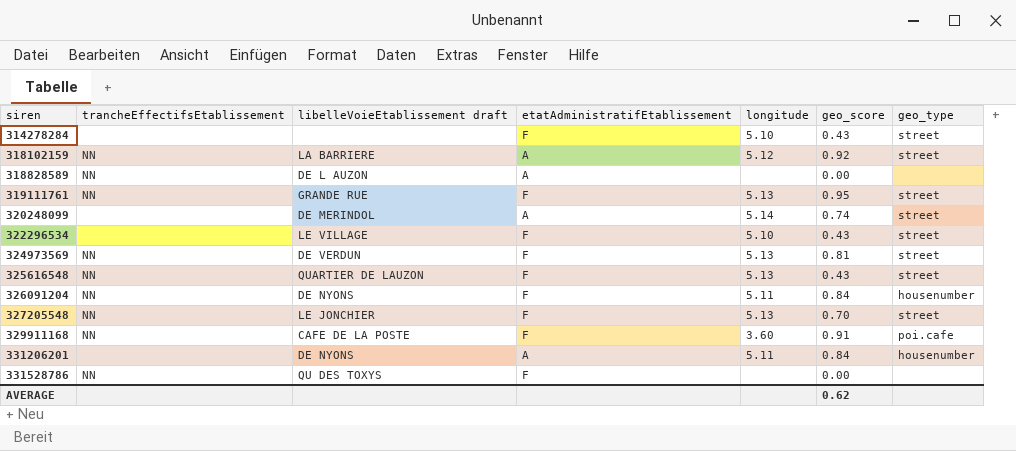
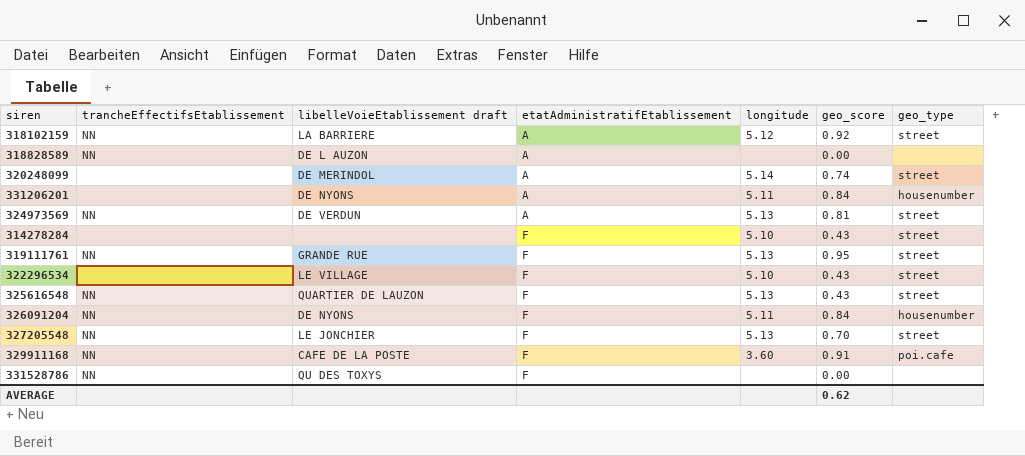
row order: siren ascending -> etatAdministratifEtablissement ascending
324973569 | etatAdministratifEtablissement: F -> A

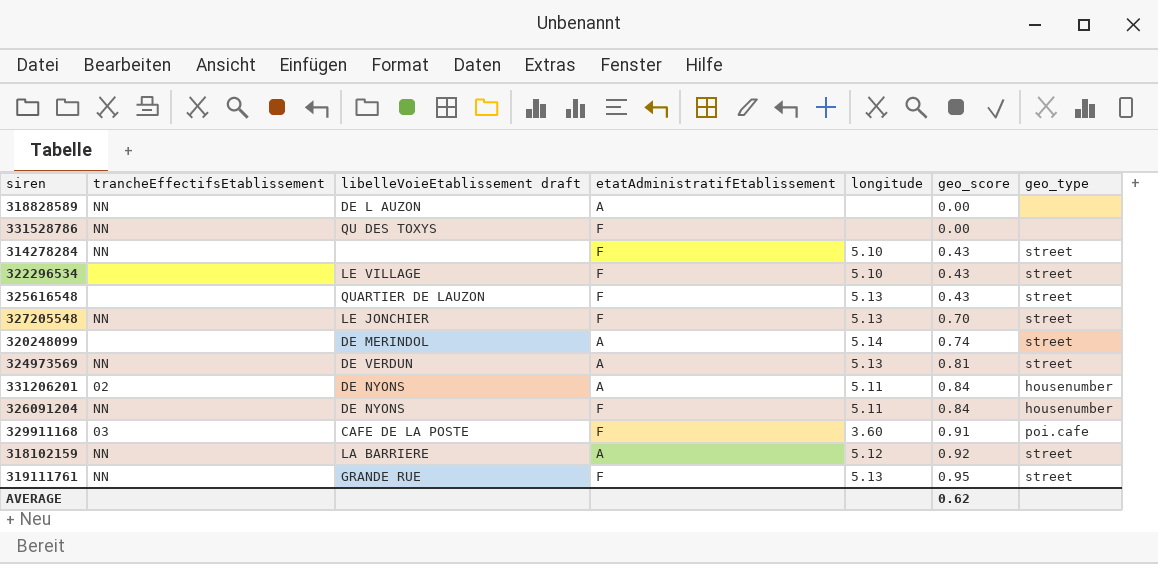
row order: etatAdministratifEtablissement ascending -> geo_score ascending
314278284 | trancheEffectifsEtablissement: none -> NN
325616548 | trancheEffectifsEtablissement: NN -> none
331206201 | trancheEffectifsEtablissement: none -> 02
329911168 | trancheEffectifsEtablissement: NN -> 03

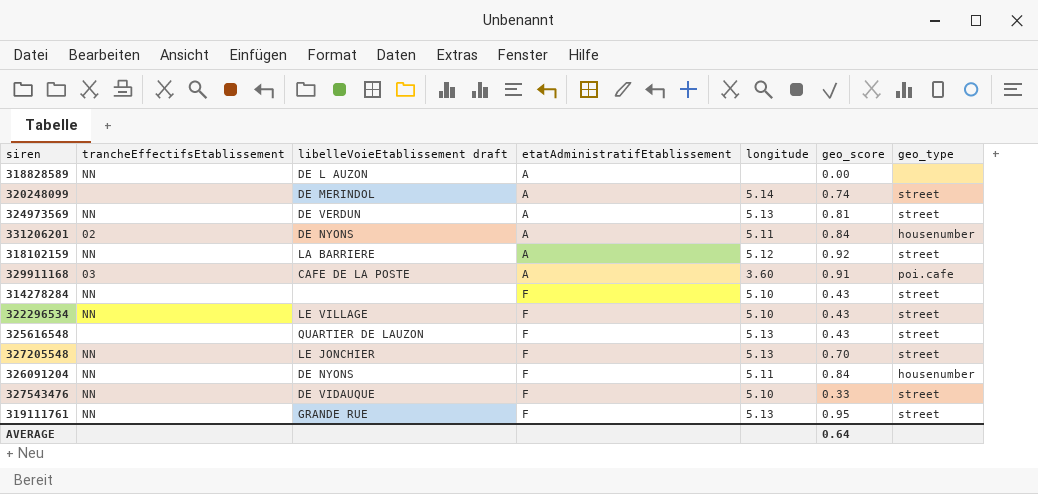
row order: geo_score ascending -> etatAdministratifEtablissement ascending
row 331528786: NN | QU DES TOXYS | F | none | 0.00 | none -> none
329911168 | etatAdministratifEtablissement: F -> A
322296534 | trancheEffectifsEtablissement: none -> NN
row 327543476: none -> NN | DE VIDAUQUE | F | 5.10 | 0.33 | street
AVERAGE | geo_score: 0.62 -> 0.64

